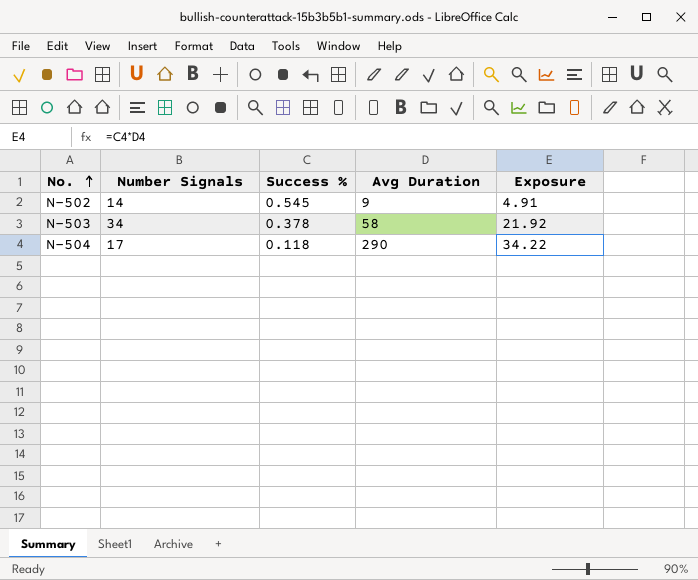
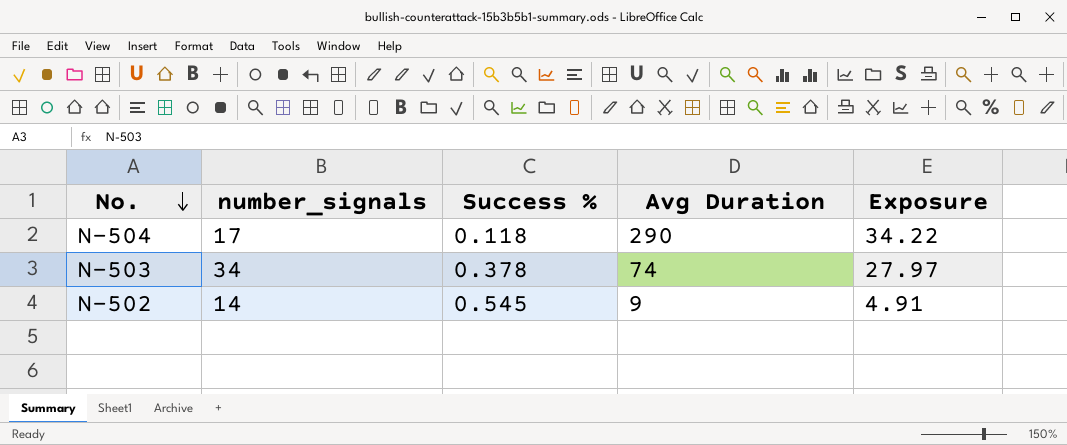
row order: No. ascending -> No. descending
column name: Number Signals -> number_signals
N-503 | Avg Duration: 58 -> 74
N-503 | Exposure: 21.92 -> 27.97

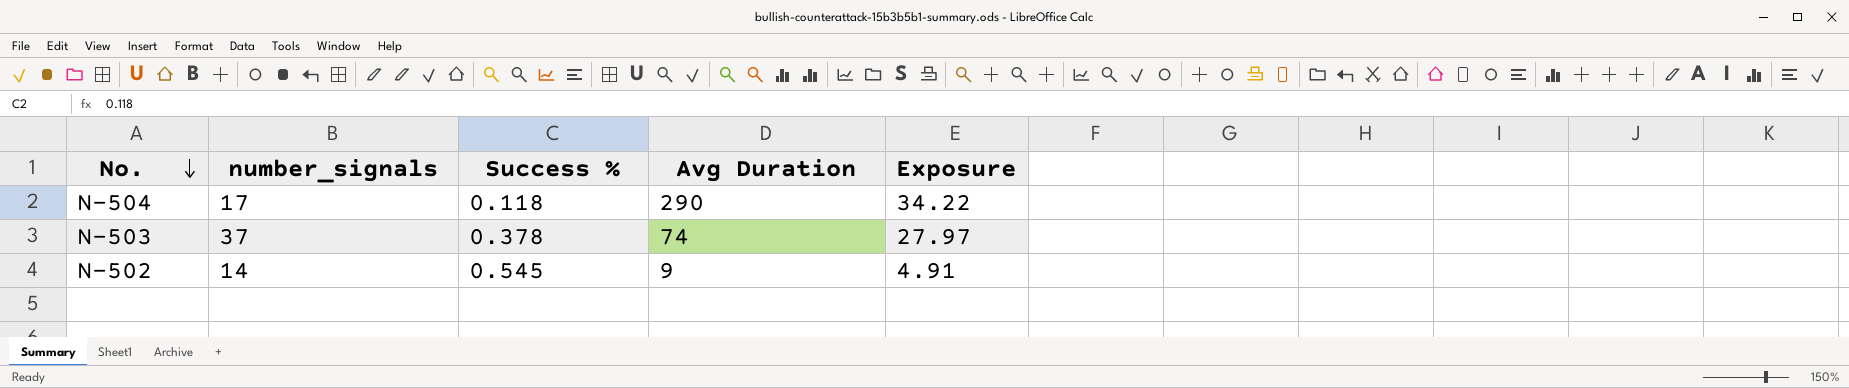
N-503 | number_signals: 34 -> 37

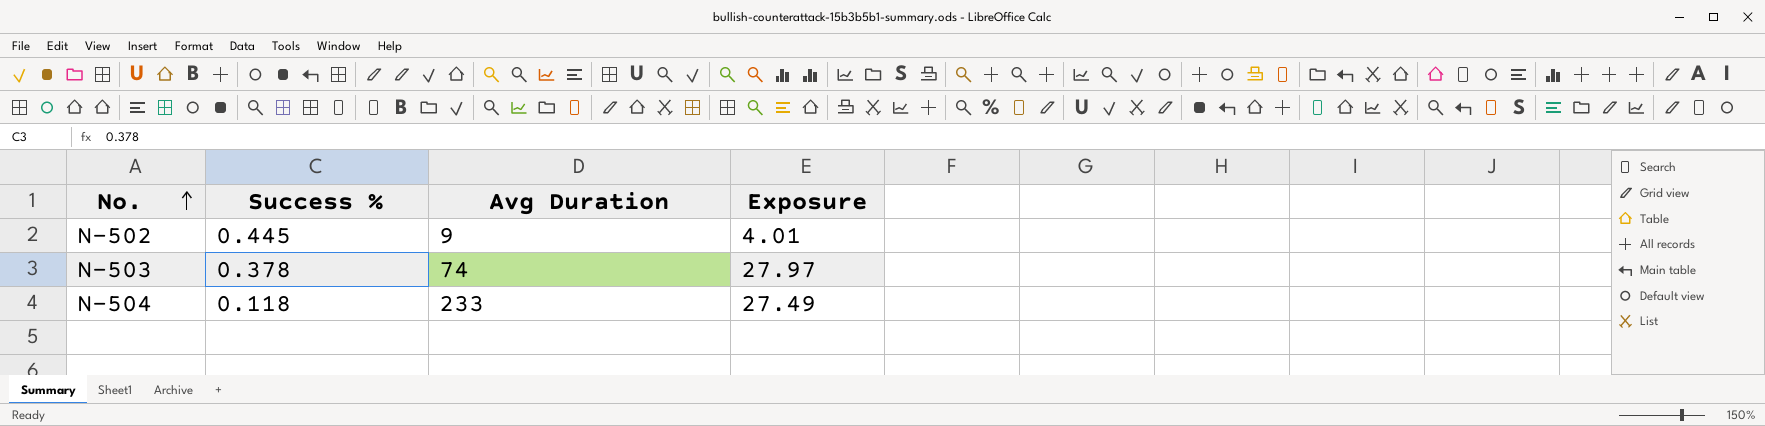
row order: No. descending -> No. ascending
column number_signals | position: 2 -> none
N-502 | Success %: 0.545 -> 0.445
N-502 | Exposure: 4.91 -> 4.01
N-504 | Avg Duration: 290 -> 233
N-504 | Exposure: 34.22 -> 27.49

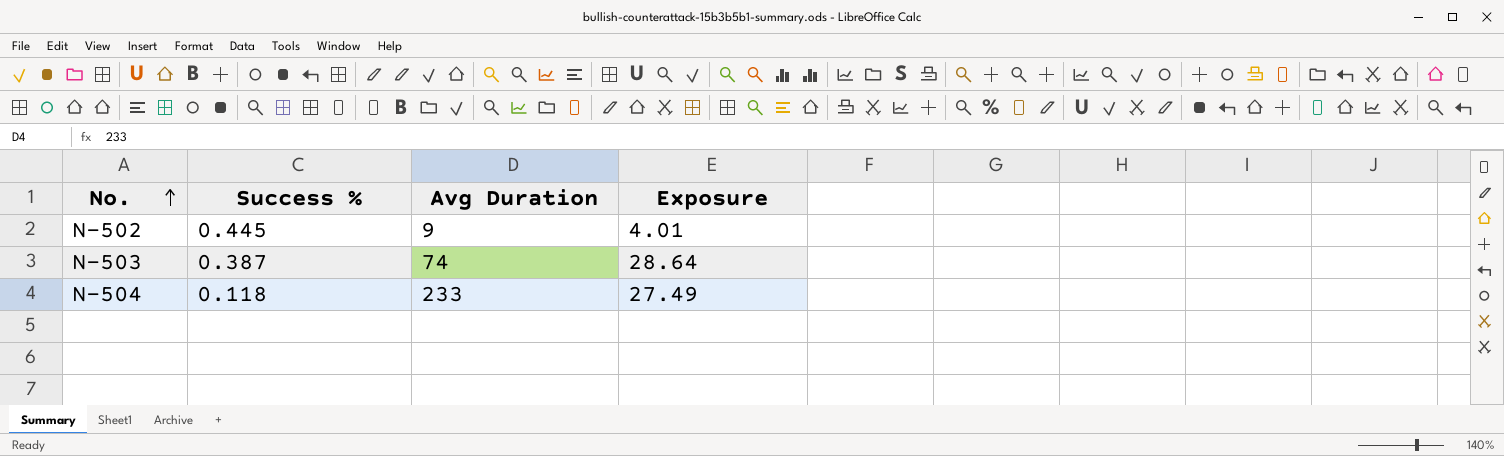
N-503 | Success %: 0.378 -> 0.387
N-503 | Exposure: 27.97 -> 28.64

